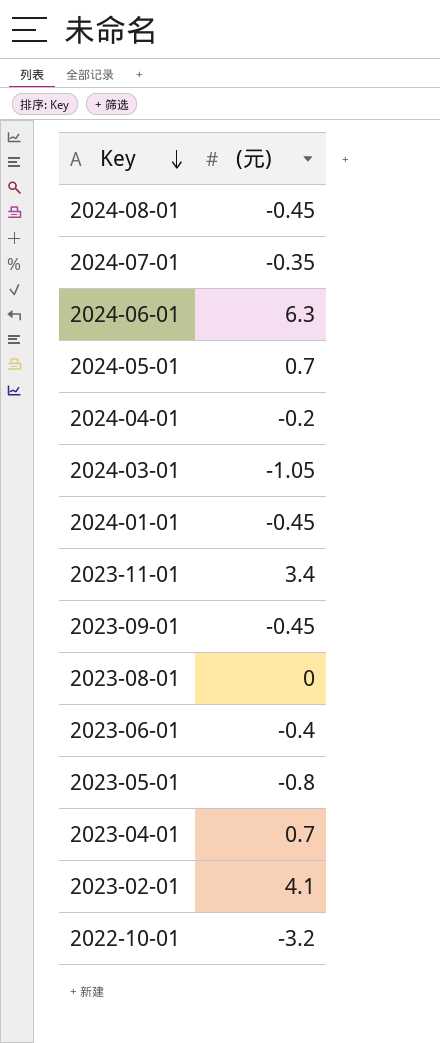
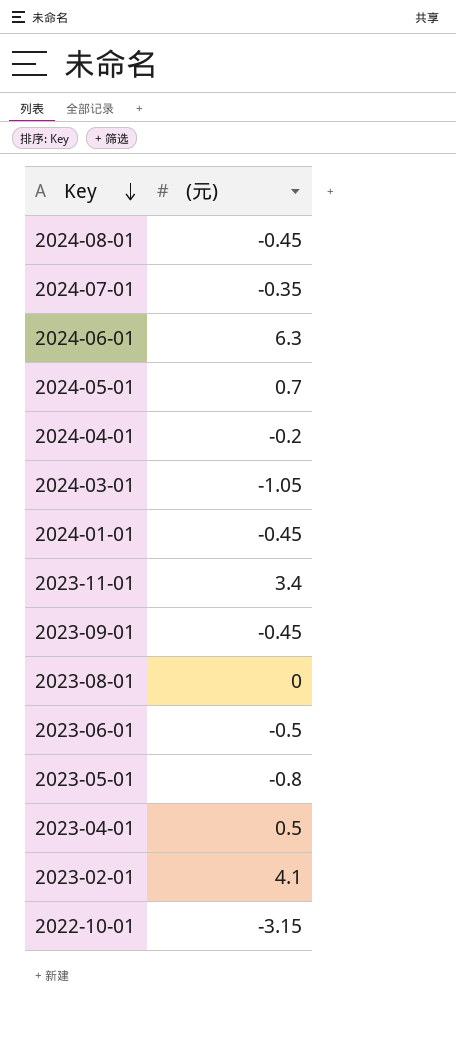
2023-06-01 | (元): -0.4 -> -0.5
2023-04-01 | (元): 0.7 -> 0.5
2022-10-01 | (元): -3.2 -> -3.15

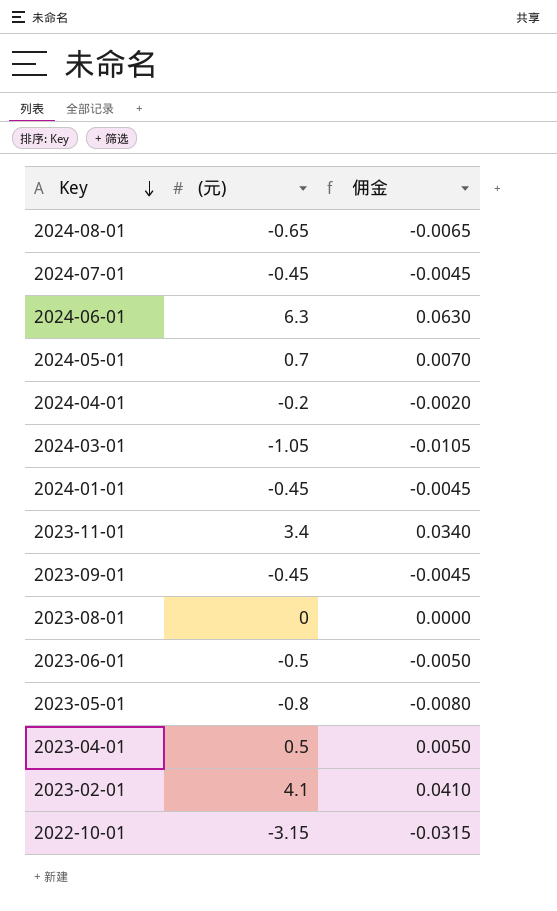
column 佣金 | formula: none -> [(元)] * 0.01
2024-08-01 | (元): -0.45 -> -0.65
2024-07-01 | (元): -0.35 -> -0.45

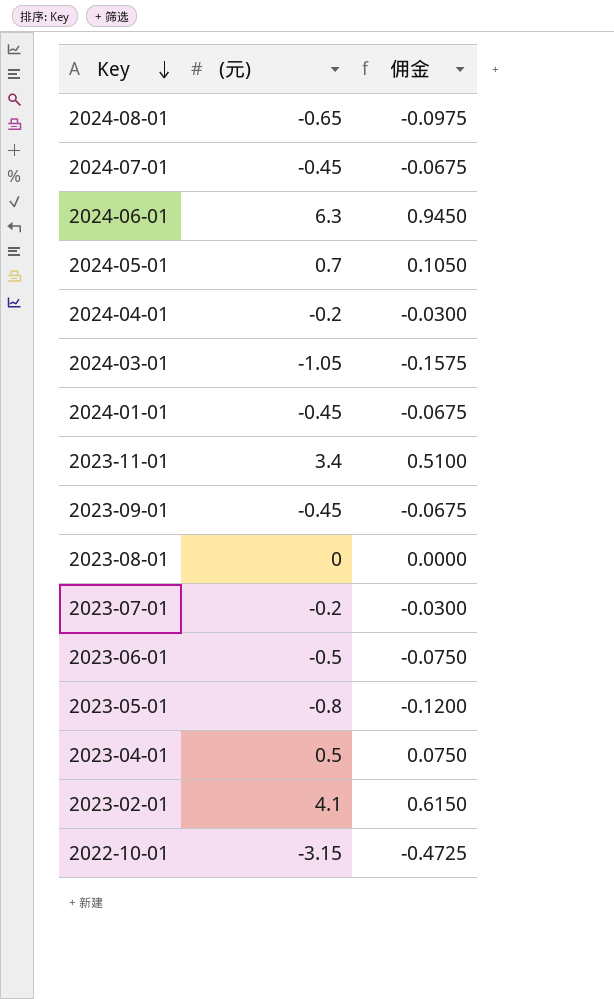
column 佣金 | formula: [(元)] * 0.01 -> [(元)] * 0.15
row 2023-07-01: none -> -0.2 | -0.0300

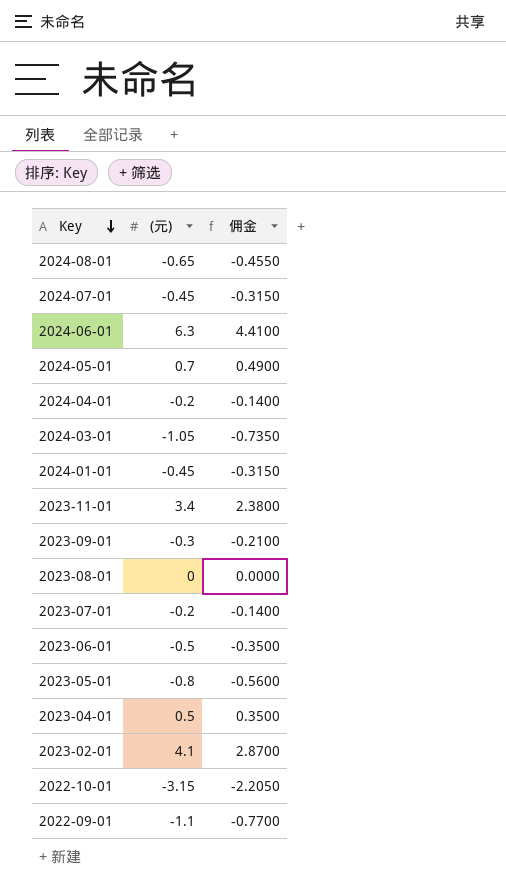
column 佣金 | formula: [(元)] * 0.15 -> [(元)] * 0.7
2023-09-01 | (元): -0.45 -> -0.3
row 2022-09-01: none -> -1.1 | -0.7700

